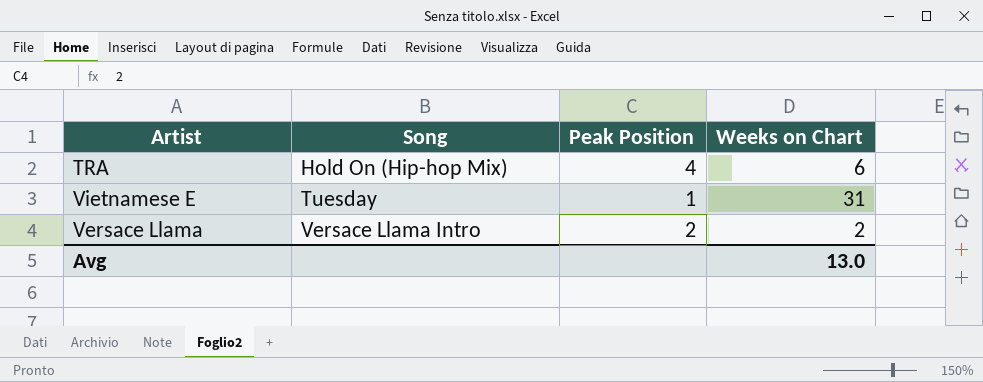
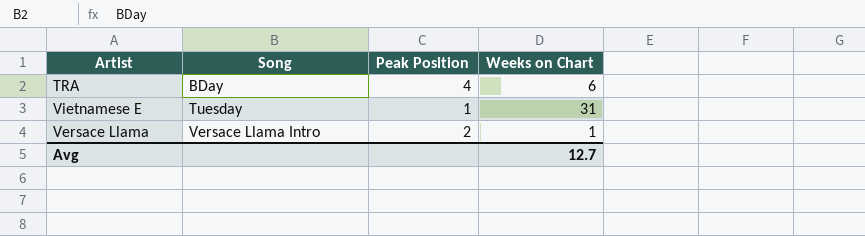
TRA | Song: Hold On (Hip-hop Mix) -> BDay
Versace Llama | Weeks on Chart: 2 -> 1
Avg | Weeks on Chart: 13.0 -> 12.7

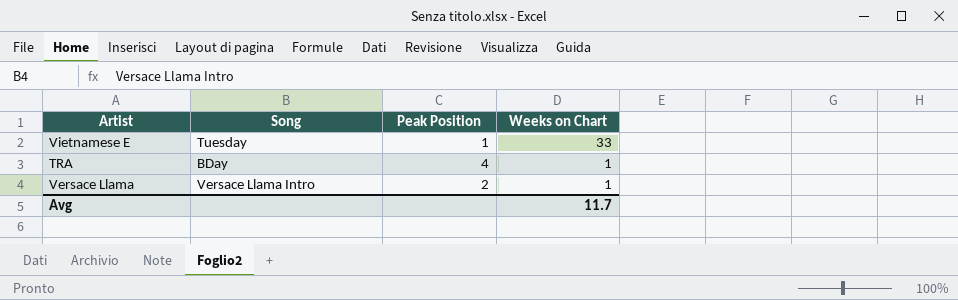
row order: Song ascending -> Weeks on Chart descending
Vietnamese E | Weeks on Chart: 31 -> 33
TRA | Weeks on Chart: 6 -> 1
Avg | Weeks on Chart: 12.7 -> 11.7

